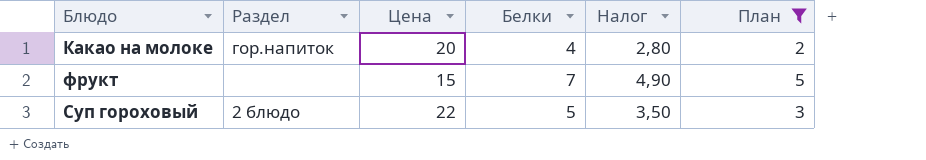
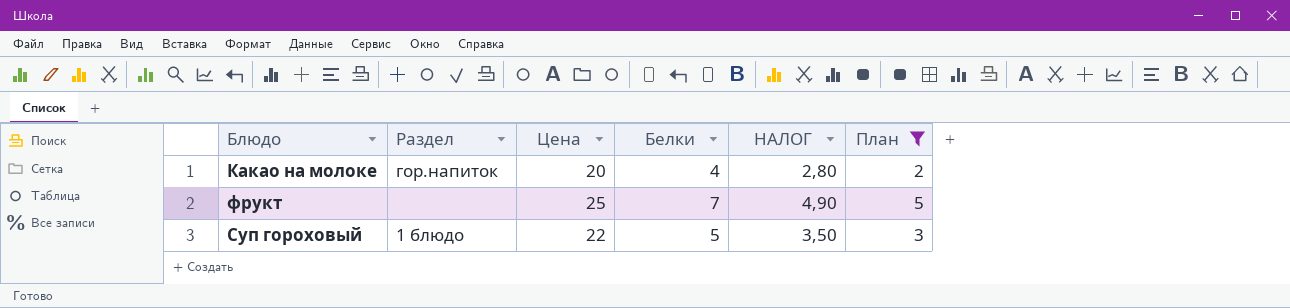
column name: Налог -> НАЛОГ
фрукт | Цена: 15 -> 25
Суп гороховый | Раздел: 2 блюдо -> 1 блюдо

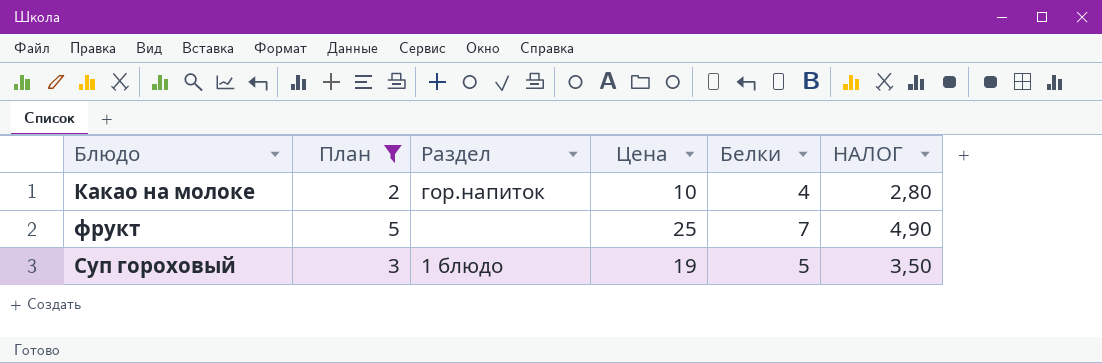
column План | position: 6 -> 2
Какао на молоке | Цена: 20 -> 10
Суп гороховый | Цена: 22 -> 19

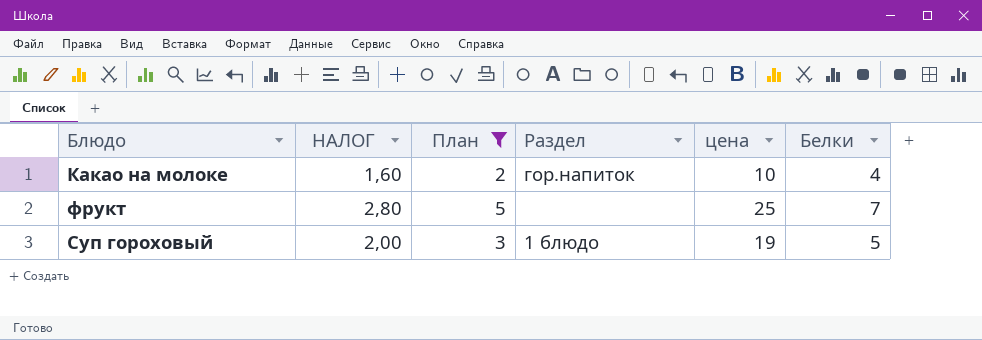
column НАЛОГ | formula: [Белки] * 0,7 -> [Белки] * 0,4
column НАЛОГ | position: 6 -> 2
column name: Цена -> цена

